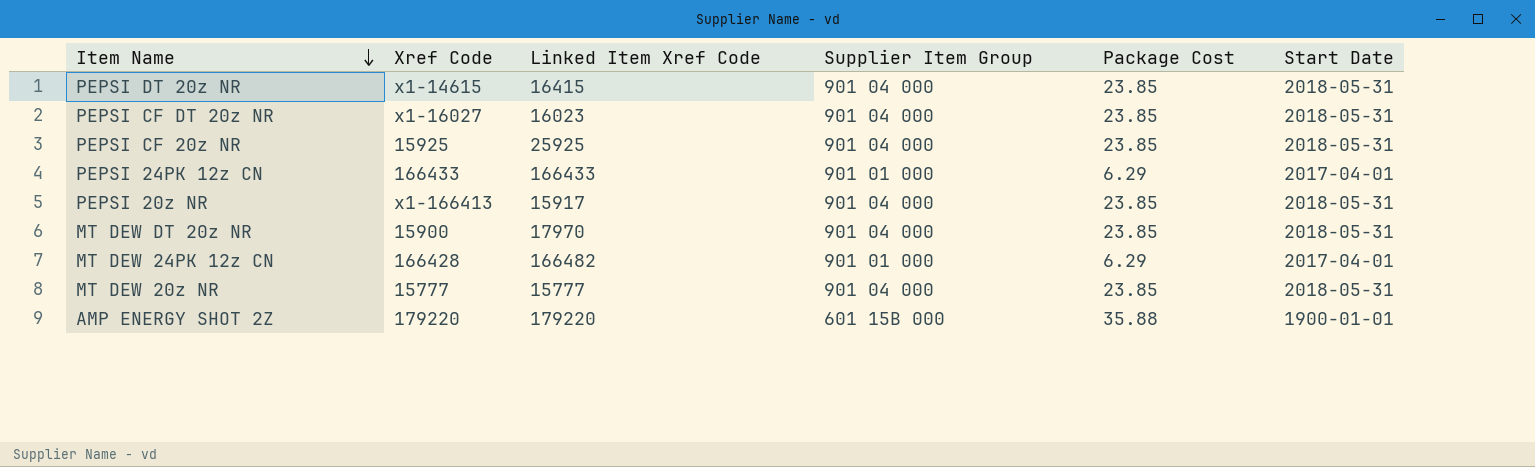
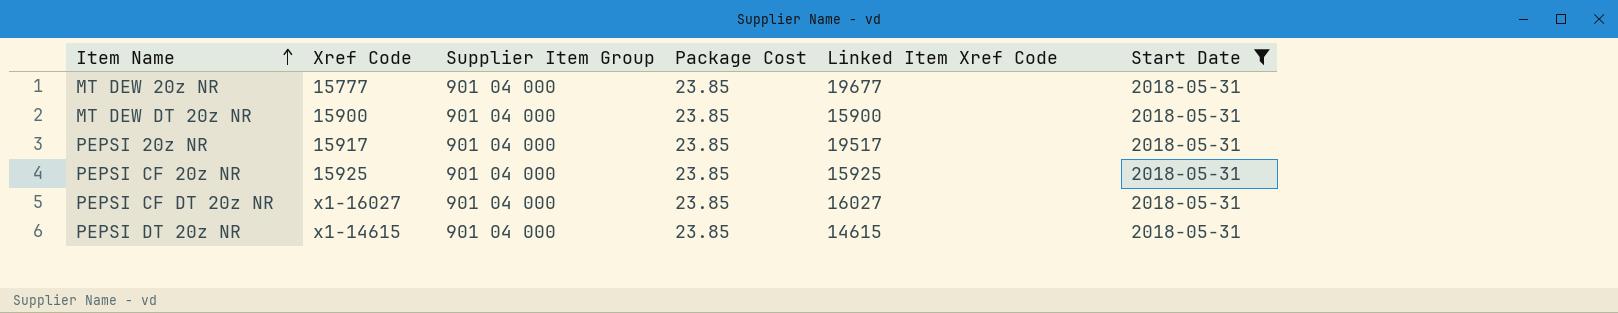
filter: none -> Start Date = 2018-05-31
row order: Item Name descending -> Item Name ascending
column Linked Item Xref Code | position: 3 -> 5
MT DEW 20z NR | Linked Item Xref Code: 15777 -> 19677
MT DEW DT 20z NR | Linked Item Xref Code: 17970 -> 15900
PEPSI 20z NR | Xref Code: x1-166413 -> 15917
PEPSI 20z NR | Linked Item Xref Code: 15917 -> 19517
PEPSI CF 20z NR | Linked Item Xref Code: 25925 -> 15925
PEPSI CF DT 20z NR | Linked Item Xref Code: 16023 -> 16027
PEPSI DT 20z NR | Linked Item Xref Code: 16415 -> 14615

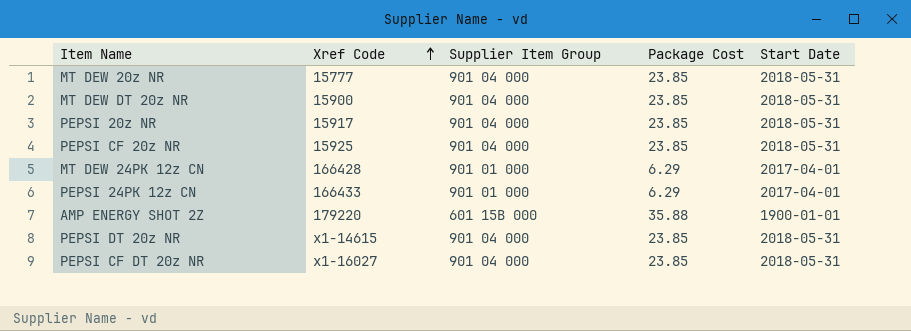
filter: Start Date = 2018-05-31 -> none
row order: Item Name ascending -> Xref Code ascending
column Linked Item Xref Code | position: 5 -> none

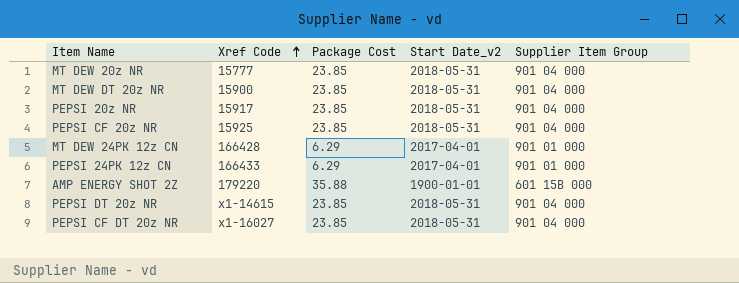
column name: Start Date -> Start Date_v2
column Supplier Item Group | position: 3 -> 5

